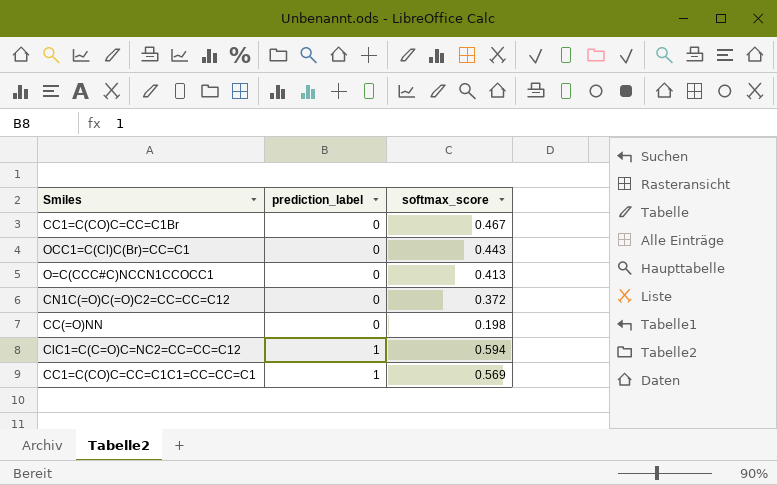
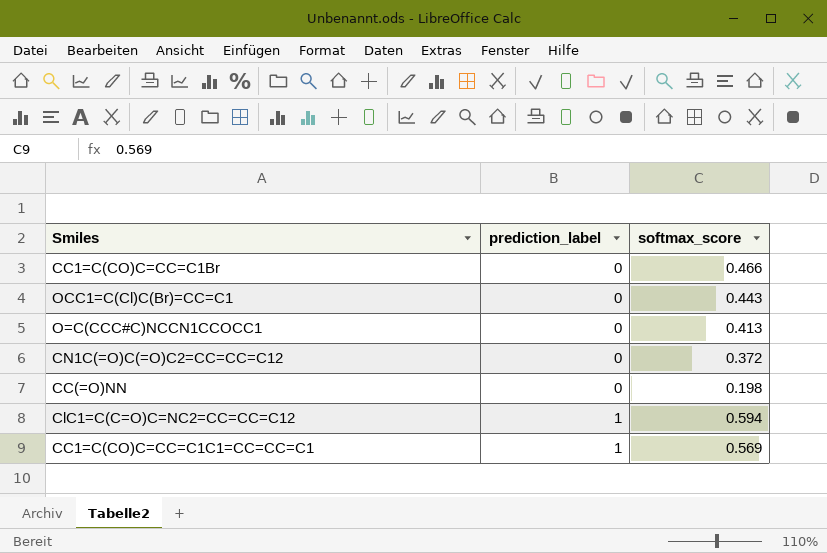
CC1=C(CO)C=CC=C1Br | softmax_score: 0.467 -> 0.466

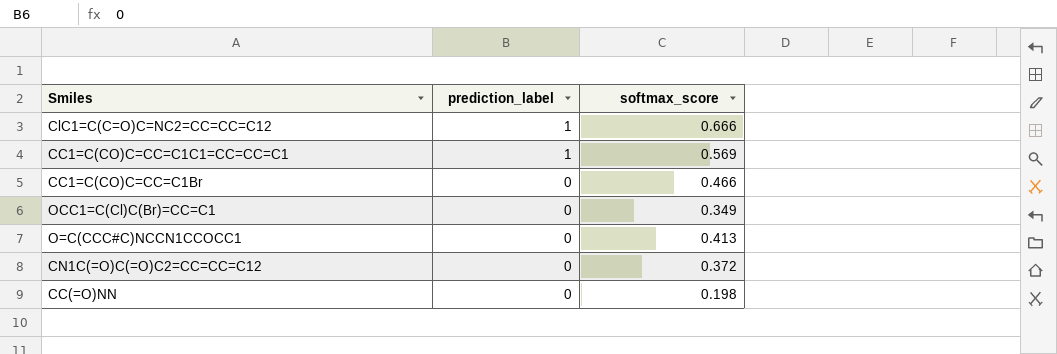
row order: prediction_label ascending -> prediction_label descending
ClC1=C(C=O)C=NC2=CC=CC=C12 | softmax_score: 0.594 -> 0.666
OCC1=C(Cl)C(Br)=CC=C1 | softmax_score: 0.443 -> 0.349

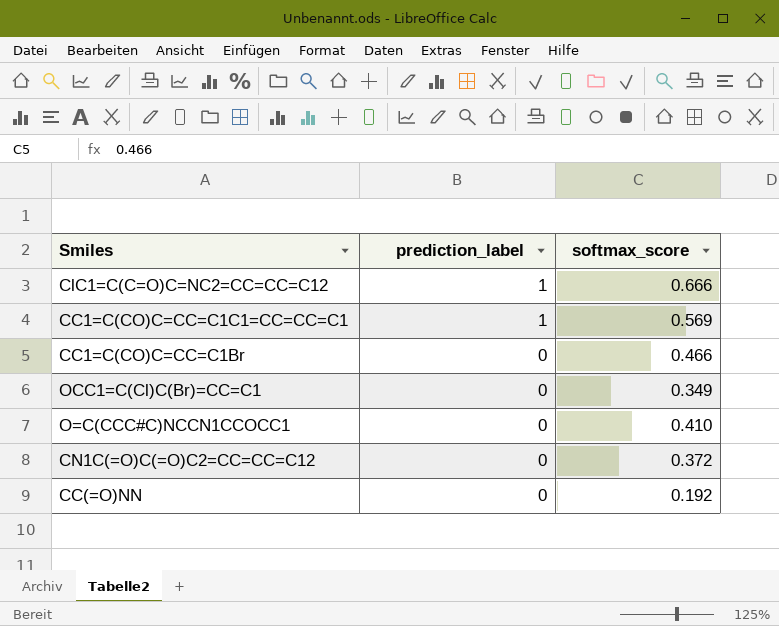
O=C(CCC#C)NCCN1CCOCC1 | softmax_score: 0.413 -> 0.410
CC(=O)NN | softmax_score: 0.198 -> 0.192

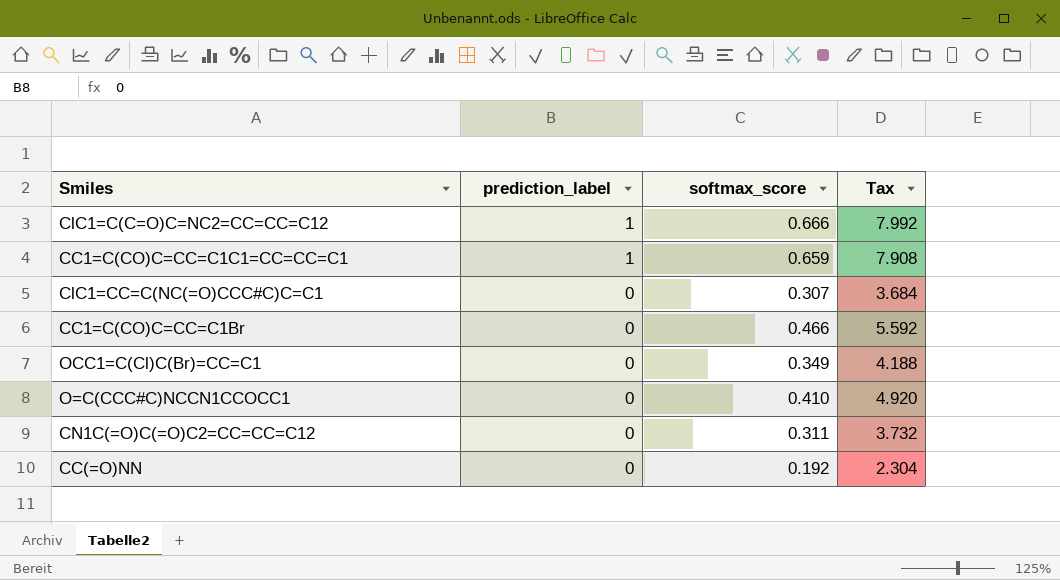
column Tax | formula: none -> [softmax_score] * 12
CC1=C(CO)C=CC=C1C1=CC=CC=C1 | softmax_score: 0.569 -> 0.659
row ClC1=CC=C(NC(=O)CCC#C)C=C1: none -> 0 | 0.307 | 3.684
CN1C(=O)C(=O)C2=CC=CC=C12 | softmax_score: 0.372 -> 0.311

